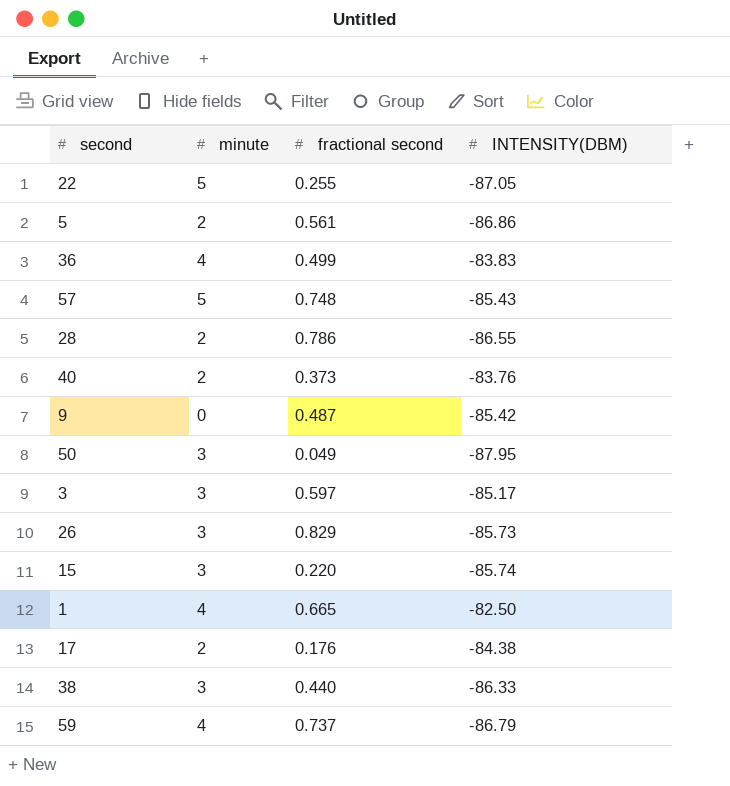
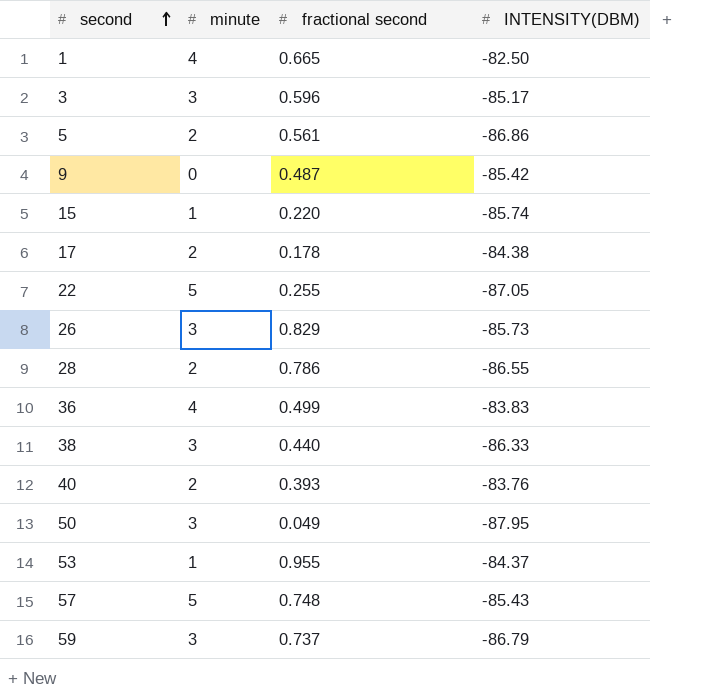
row order: none -> second ascending
3 | fractional second: 0.597 -> 0.596
15 | minute: 3 -> 1
17 | fractional second: 0.176 -> 0.178
40 | fractional second: 0.373 -> 0.393
row 53: none -> 1 | 0.955 | -84.37
59 | minute: 4 -> 3

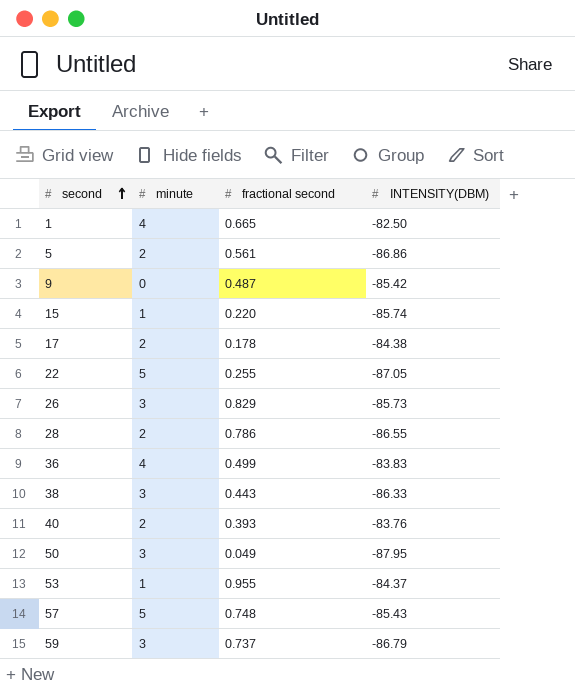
row 3: 3 | 0.596 | -85.17 -> none
38 | fractional second: 0.440 -> 0.443

